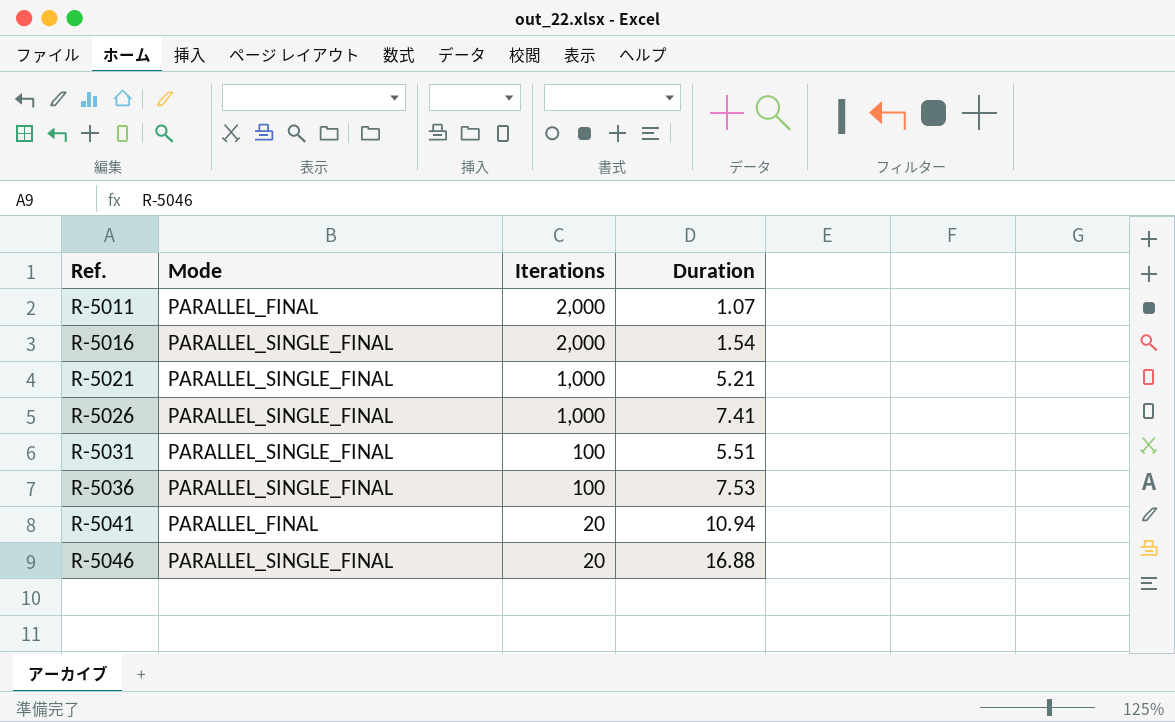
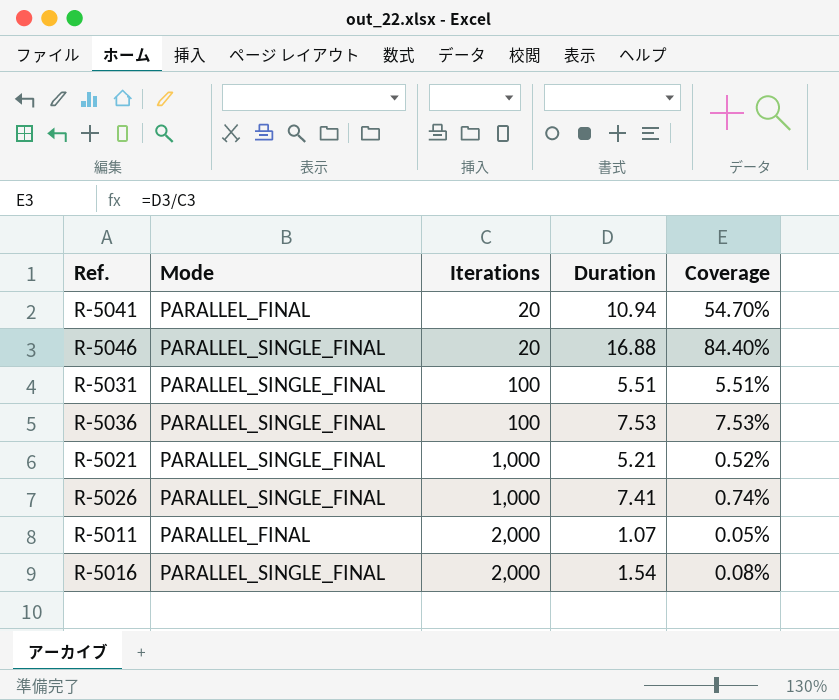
row order: Ref. ascending -> Iterations ascending
column Coverage | formula: none -> [Duration] / [Iterations]

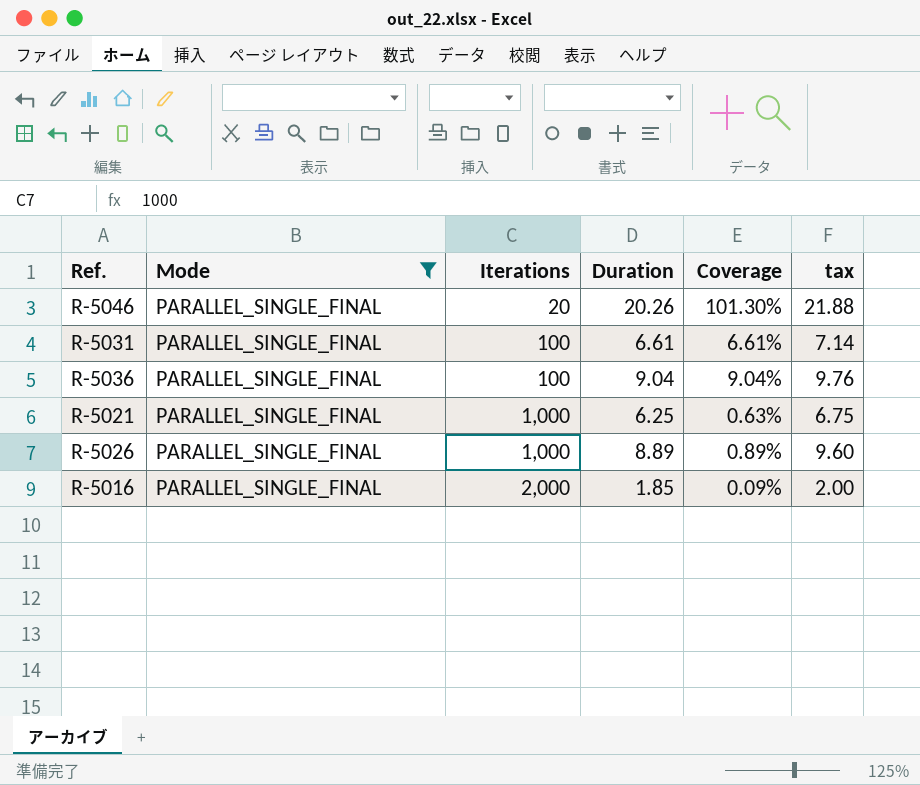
filter: none -> Mode = PARALLEL_SINGLE_FINAL
column tax | formula: none -> [Duration] * 1.08
R-5046 | Duration: 16.88 -> 20.26
R-5046 | Coverage: 84.40% -> 101.30%
R-5031 | Duration: 5.51 -> 6.61
R-5031 | Coverage: 5.51% -> 6.61%
R-5036 | Duration: 7.53 -> 9.04
R-5036 | Coverage: 7.53% -> 9.04%
R-5021 | Duration: 5.21 -> 6.25
R-5021 | Coverage: 0.52% -> 0.63%
R-5026 | Duration: 7.41 -> 8.89
R-5026 | Coverage: 0.74% -> 0.89%
R-5016 | Duration: 1.54 -> 1.85
R-5016 | Coverage: 0.08% -> 0.09%

